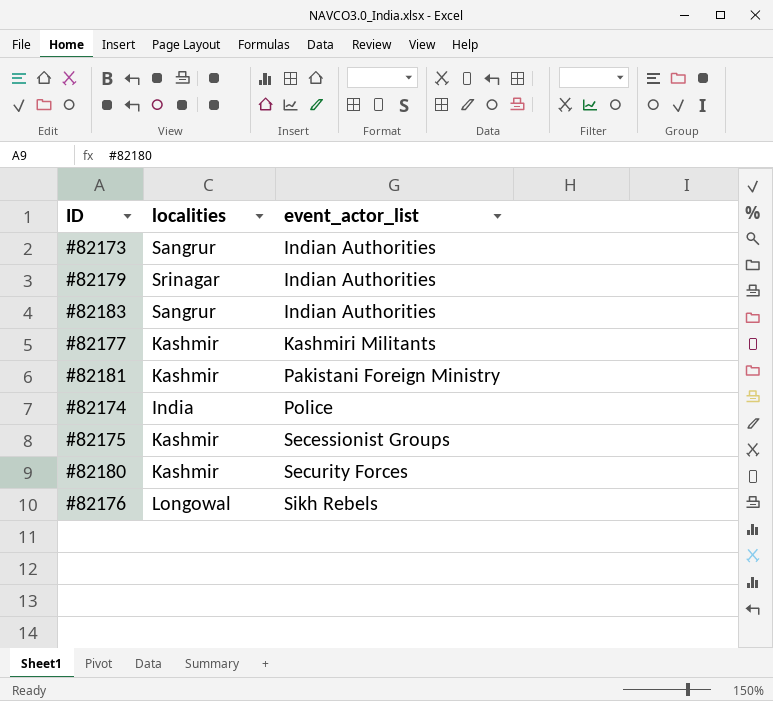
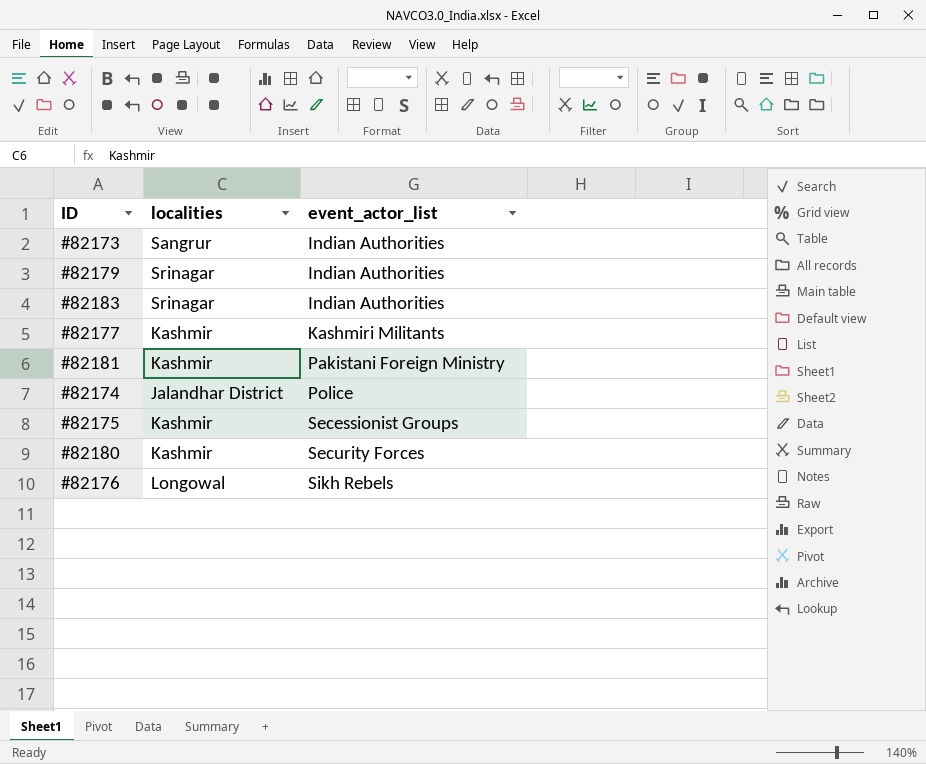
#82183 | localities: Sangrur -> Srinagar
#82174 | localities: India -> Jalandhar District

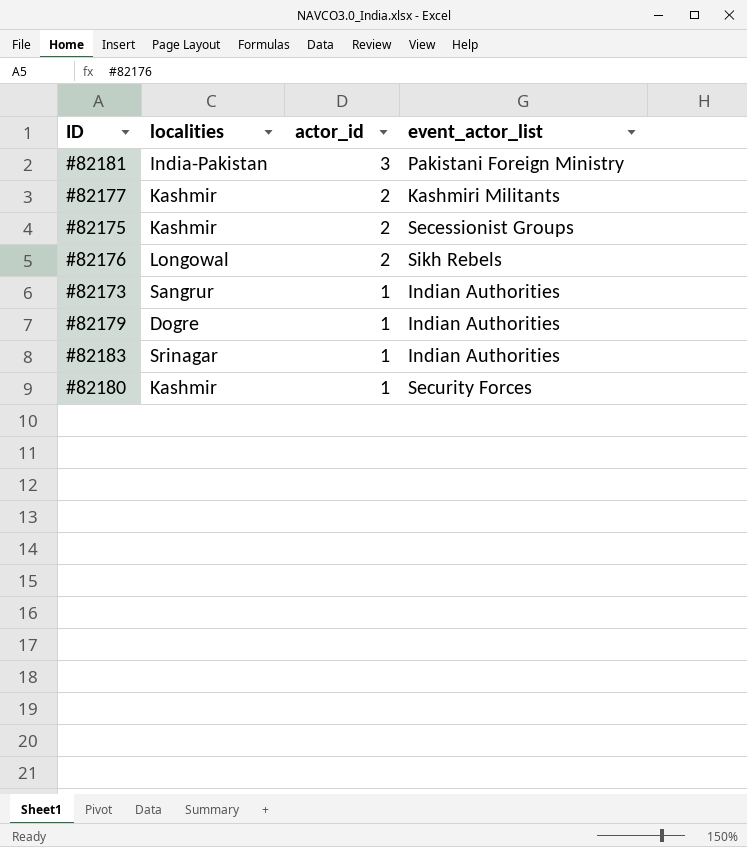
row order: event_actor_list ascending -> actor_id descending
column actor_id | position: none -> 3
row #82174: Jalandhar District | Police -> none
#82181 | localities: Kashmir -> India-Pakistan
#82179 | localities: Srinagar -> Dogre

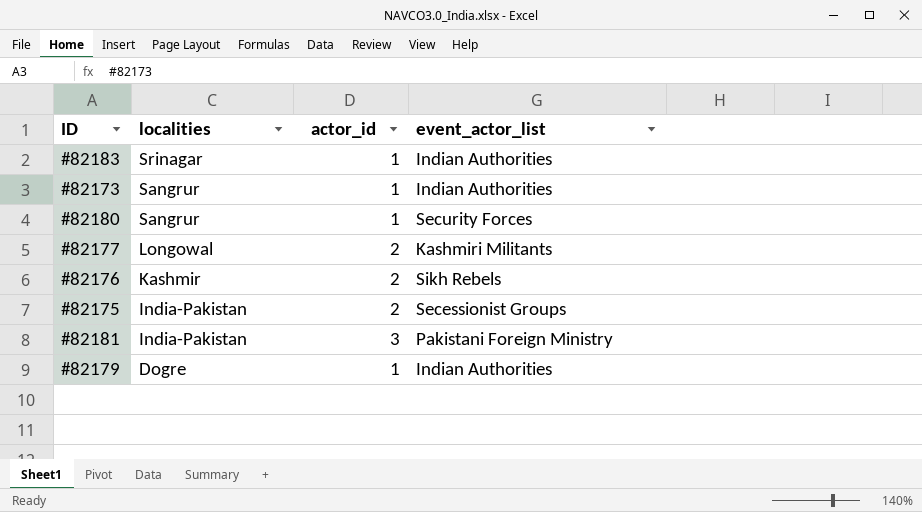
row order: actor_id descending -> localities descending
#82180 | localities: Kashmir -> Sangrur
#82177 | localities: Kashmir -> Longowal
#82176 | localities: Longowal -> Kashmir
#82175 | localities: Kashmir -> India-Pakistan

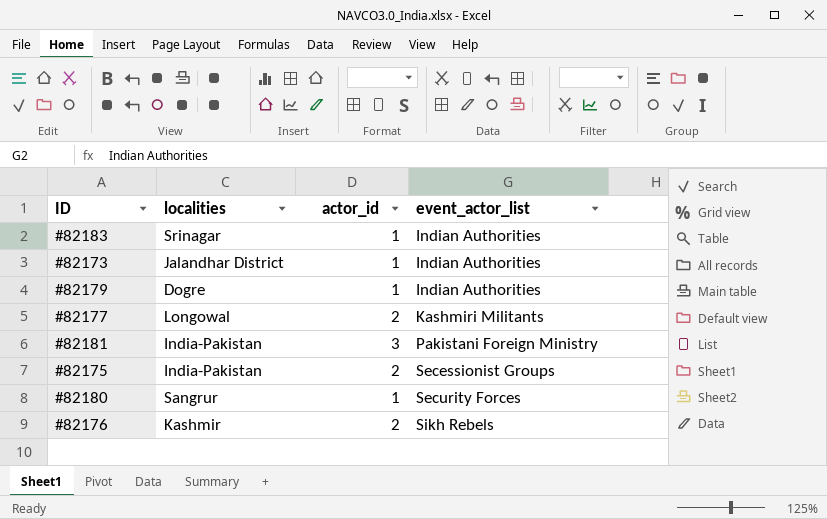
row order: localities descending -> event_actor_list ascending
#82173 | localities: Sangrur -> Jalandhar District

